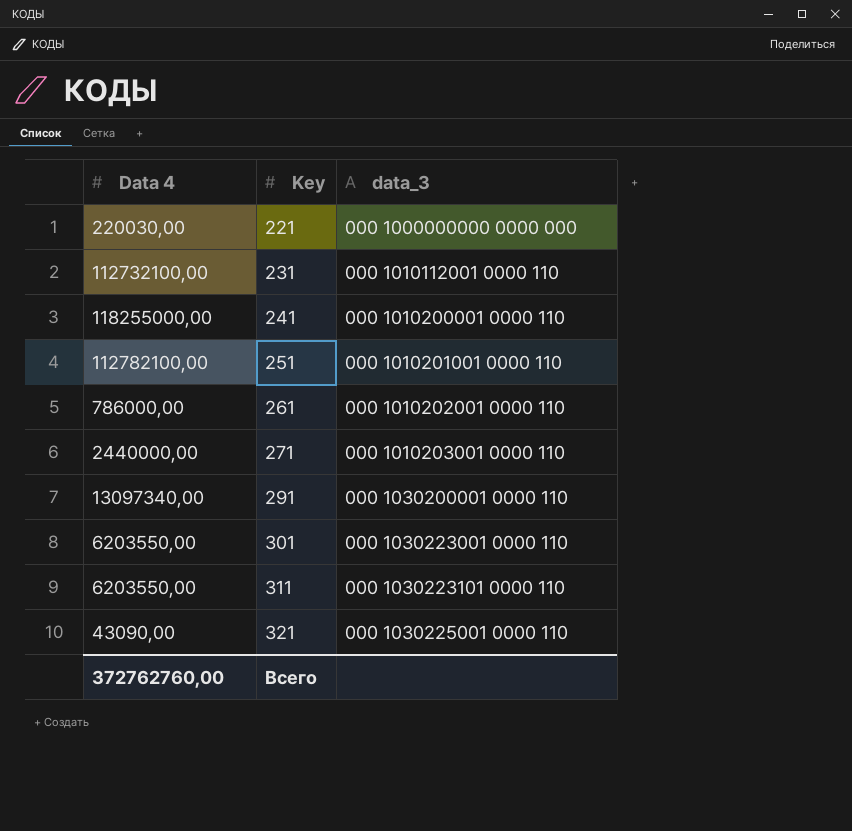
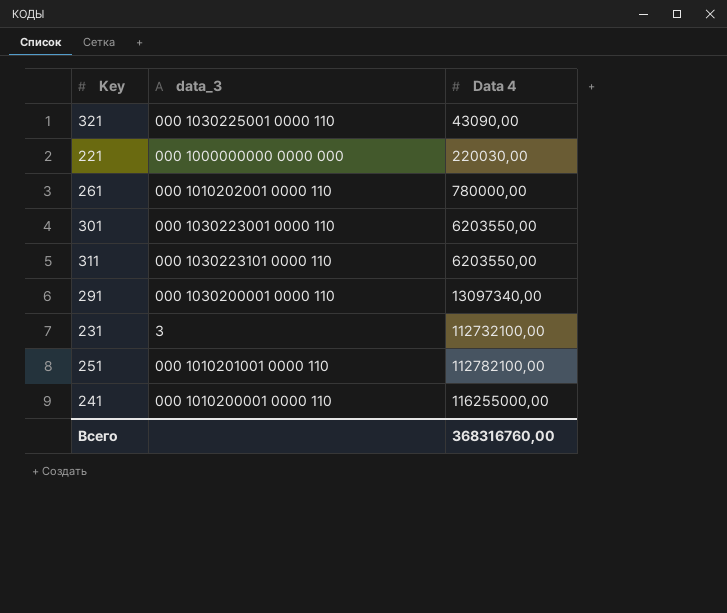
row order: Key ascending -> Data 4 ascending
column Data 4 | position: 1 -> 3
row 271: 2440000,00 | 000 1010203001 0000 110 -> none
261 | Data 4: 786000,00 -> 780000,00
231 | data_3: 000 1010112001 0000 110 -> 3
241 | Data 4: 118255000,00 -> 116255000,00
Всего | Data 4: 372762760,00 -> 368316760,00

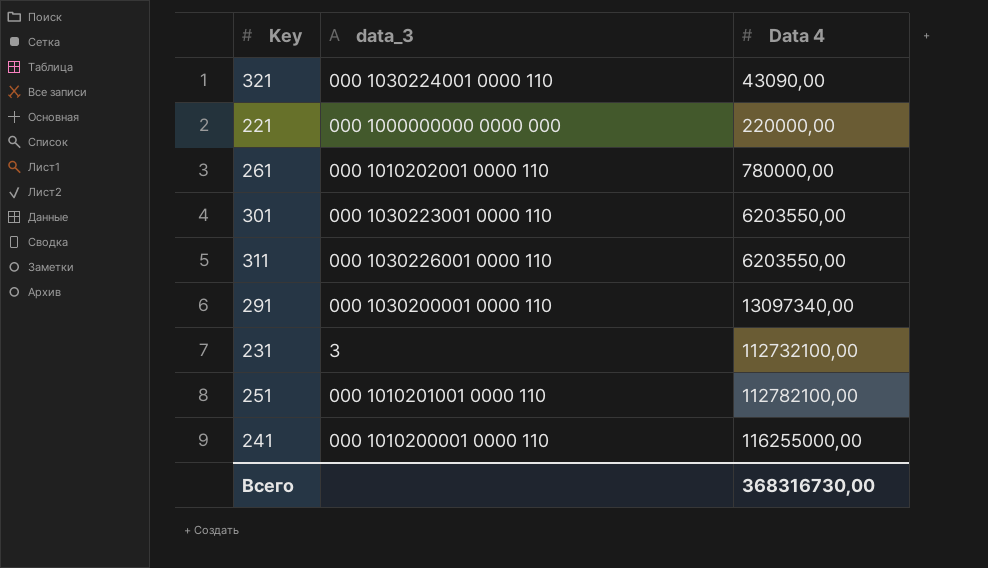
321 | data_3: 000 1030225001 0000 110 -> 000 1030224001 0000 110
221 | Data 4: 220030,00 -> 220000,00
311 | data_3: 000 1030223101 0000 110 -> 000 1030226001 0000 110
Всего | Data 4: 368316760,00 -> 368316730,00

